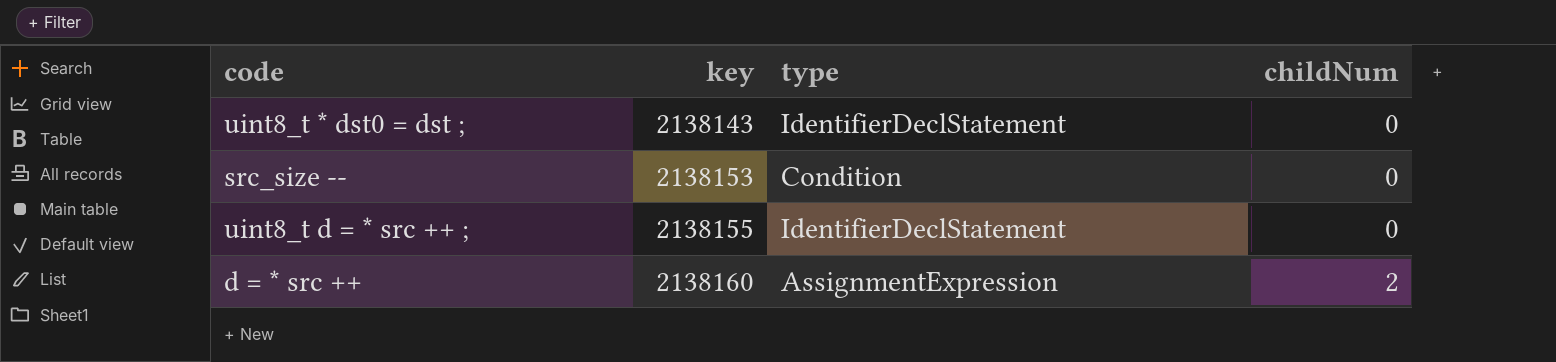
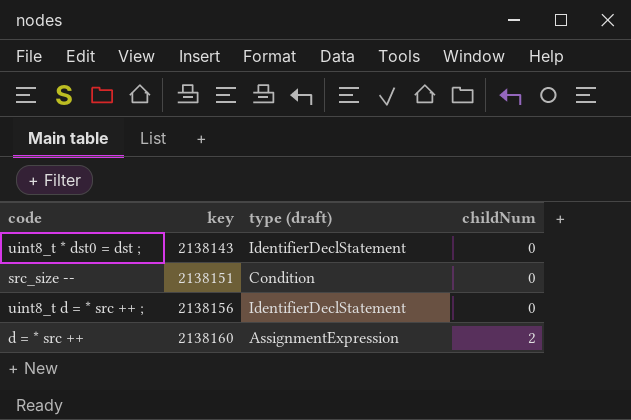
column name: type -> type (draft)
src_size -- | key: 2138153 -> 2138151
uint8_t d = * src ++ ; | key: 2138155 -> 2138156

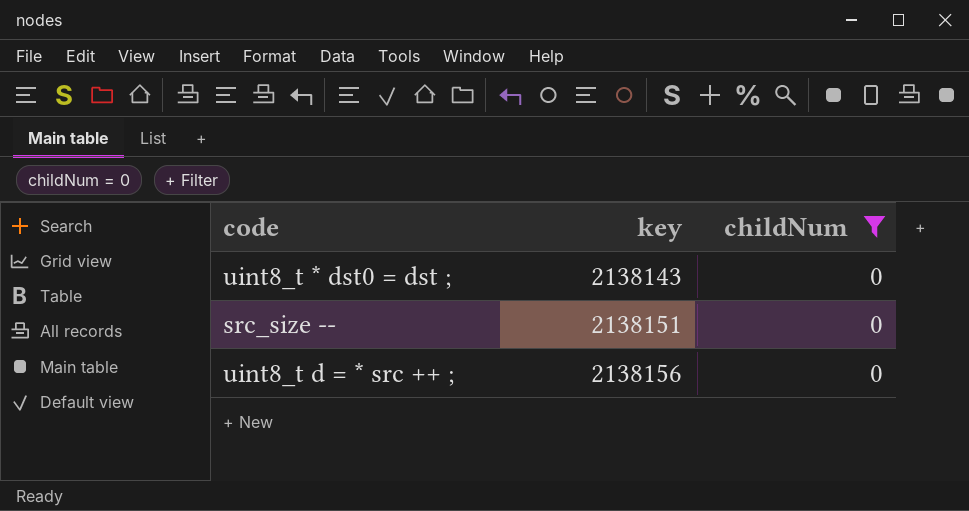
filter: none -> childNum = 0
column type (draft) | position: 3 -> none

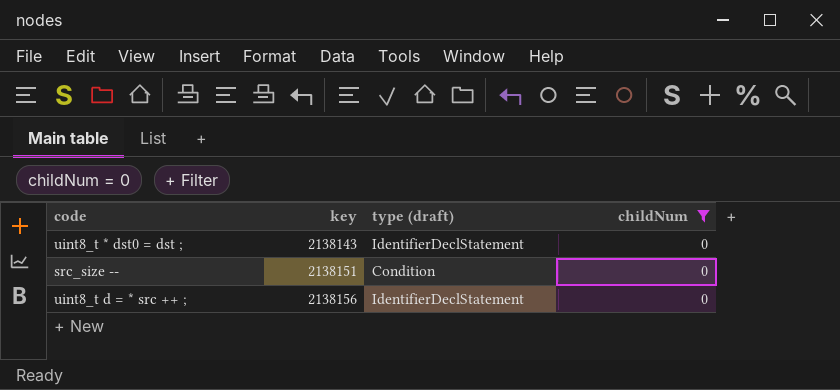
column type (draft) | position: none -> 3

